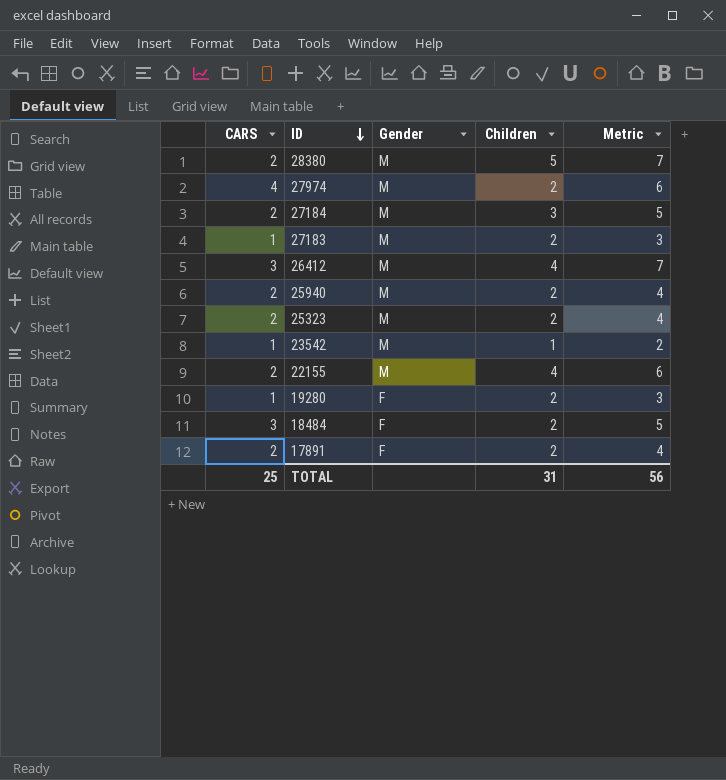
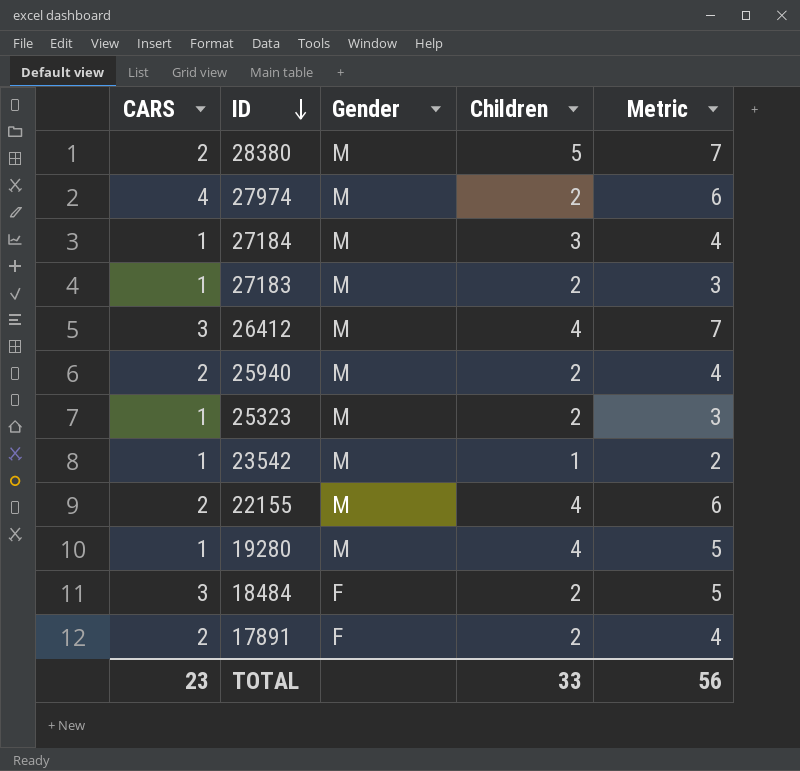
27184 | CARS: 2 -> 1
27184 | Metric: 5 -> 4
25323 | CARS: 2 -> 1
25323 | Metric: 4 -> 3
19280 | Gender: F -> M
19280 | Children: 2 -> 4
19280 | Metric: 3 -> 5
TOTAL | CARS: 25 -> 23
TOTAL | Children: 31 -> 33

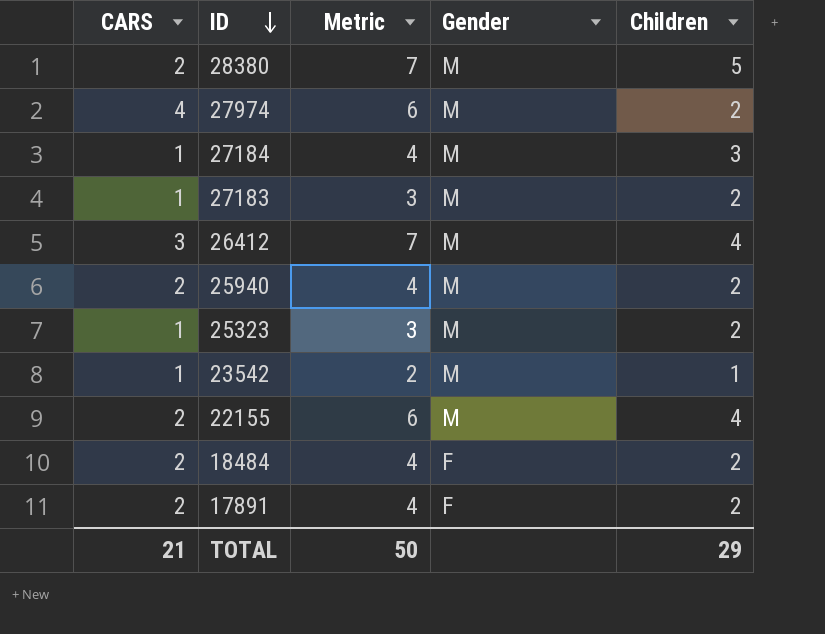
column Metric | position: 5 -> 3
row 19280: 1 | M | 4 | 5 -> none
18484 | CARS: 3 -> 2
18484 | Metric: 5 -> 4
TOTAL | CARS: 23 -> 21
TOTAL | Metric: 56 -> 50
TOTAL | Children: 33 -> 29

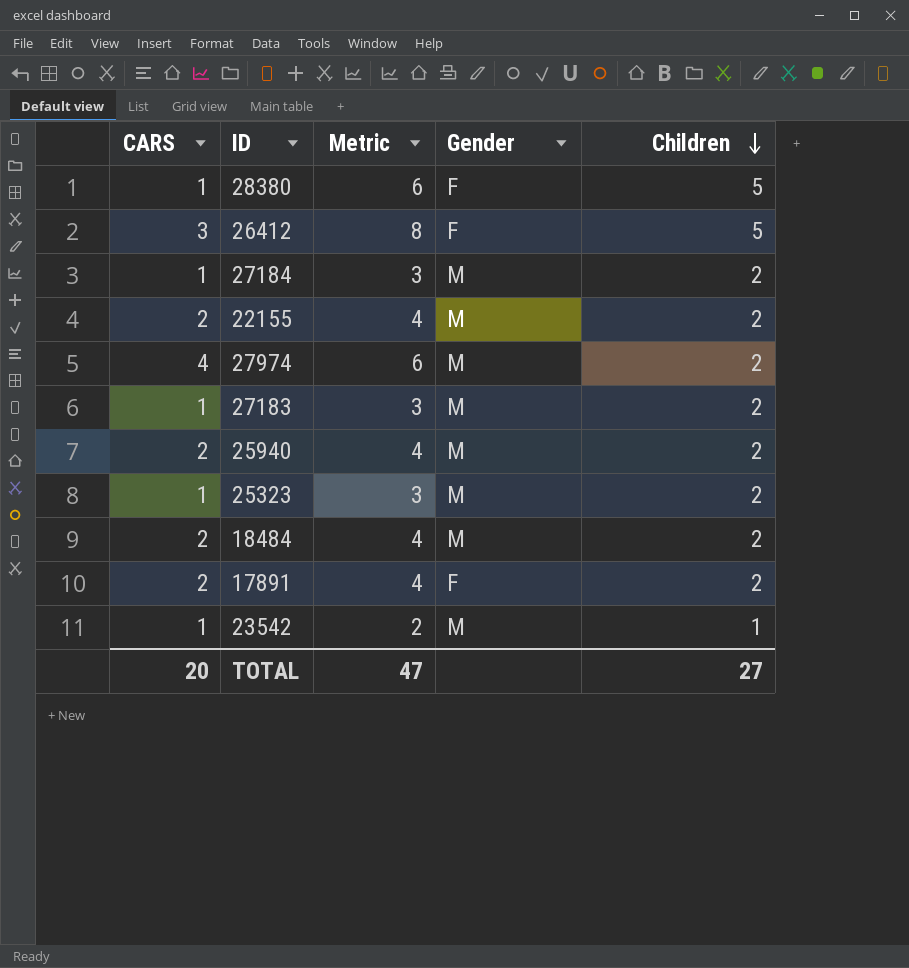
row order: ID descending -> Children descending
28380 | CARS: 2 -> 1
28380 | Metric: 7 -> 6
28380 | Gender: M -> F
26412 | Metric: 7 -> 8
26412 | Gender: M -> F
26412 | Children: 4 -> 5
27184 | Metric: 4 -> 3
27184 | Children: 3 -> 2
22155 | Metric: 6 -> 4
22155 | Children: 4 -> 2
18484 | Gender: F -> M
TOTAL | CARS: 21 -> 20
TOTAL | Metric: 50 -> 47
TOTAL | Children: 29 -> 27

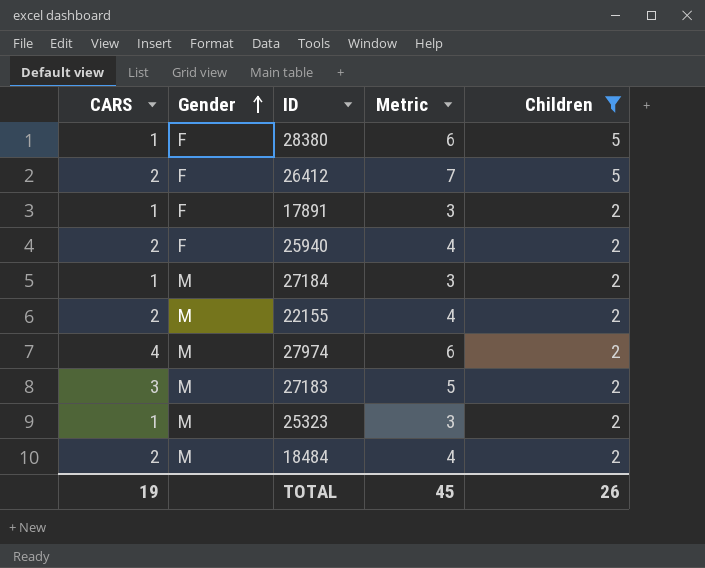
filter: none -> Children != 1
row order: Children descending -> Gender ascending
column Gender | position: 4 -> 2
26412 | CARS: 3 -> 2
26412 | Metric: 8 -> 7
17891 | CARS: 2 -> 1
17891 | Metric: 4 -> 3
25940 | Gender: M -> F
27183 | CARS: 1 -> 3
27183 | Metric: 3 -> 5
TOTAL | CARS: 20 -> 19
TOTAL | Metric: 47 -> 45
TOTAL | Children: 27 -> 26

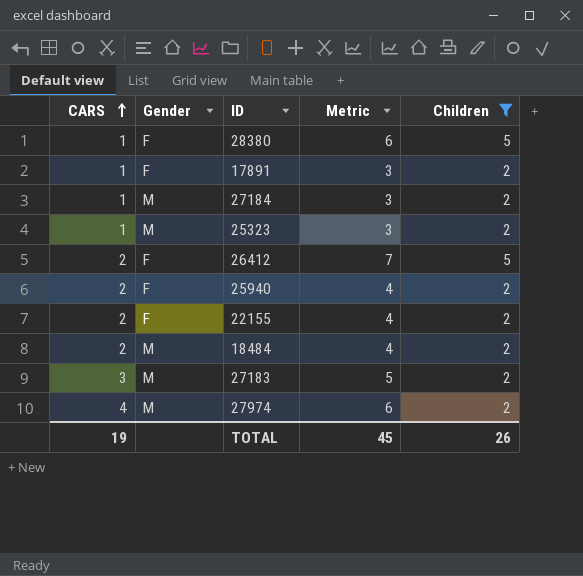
row order: Gender ascending -> CARS ascending
22155 | Gender: M -> F

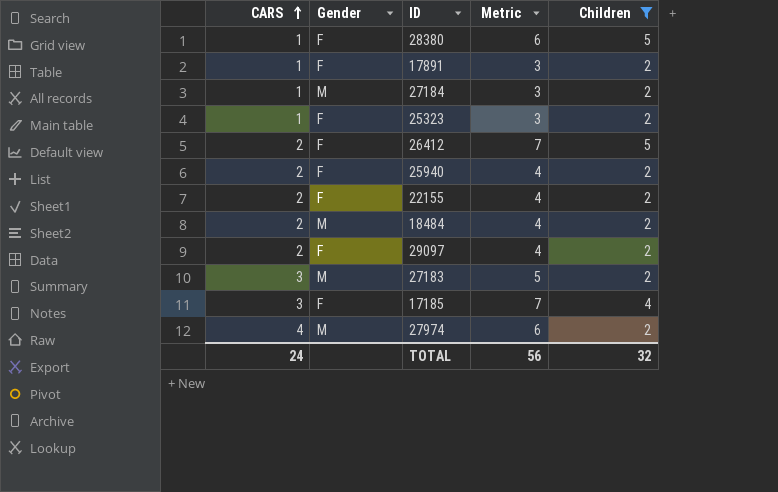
25323 | Gender: M -> F
row 29097: none -> 2 | F | 4 | 2
row 17185: none -> 3 | F | 7 | 4
TOTAL | CARS: 19 -> 24
TOTAL | Metric: 45 -> 56
TOTAL | Children: 26 -> 32

